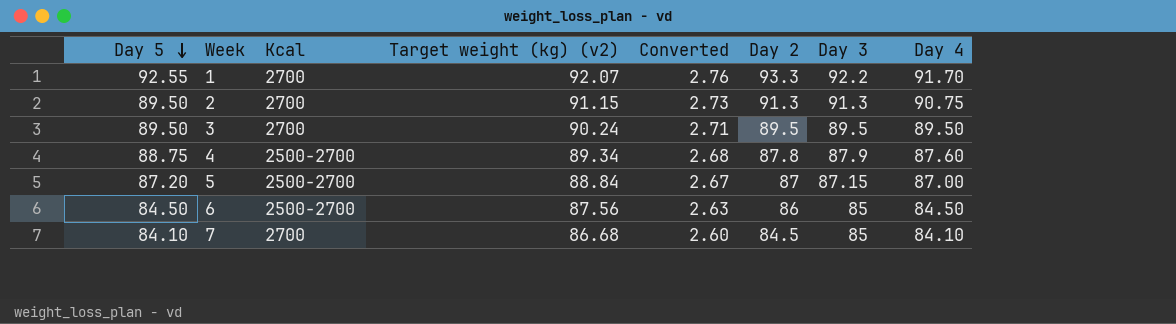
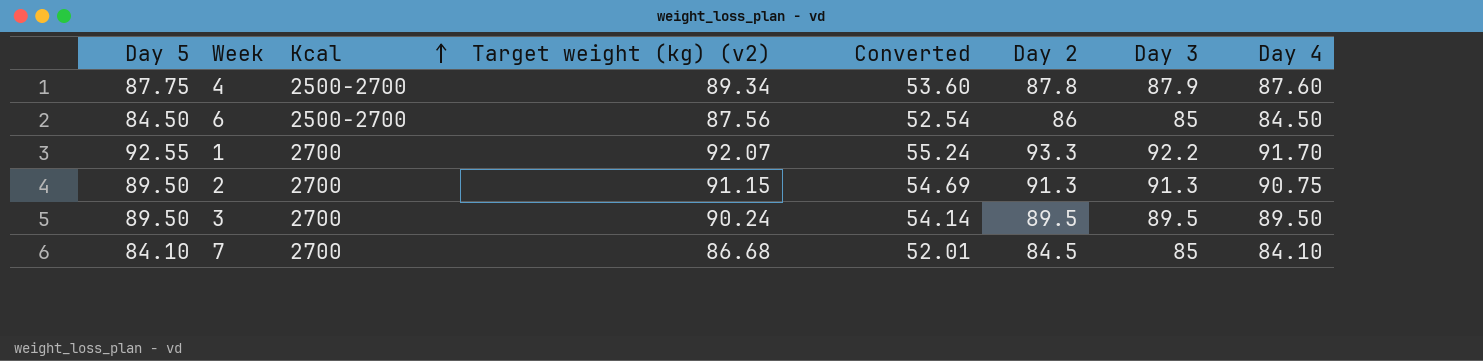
row order: Day 5 descending -> Kcal ascending
column Converted | formula: [Target weight (kg) (v2)] * 0.03 -> [Target weight (kg) (v2)] * 0.6
row 5: 87.20 | 2500-2700 | 88.84 | 2.67 | 87 | 87.15 | 87.00 -> none
4 | Day 5: 88.75 -> 87.75

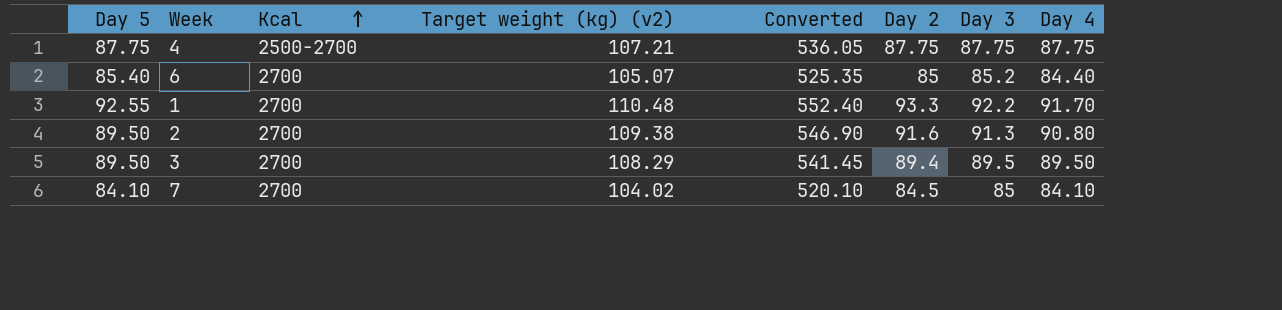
column Converted | formula: [Target weight (kg) (v2)] * 0.6 -> [Target weight (kg) (v2)] * 5
4 | Target weight (kg) (v2): 89.34 -> 107.21
4 | Day 2: 87.8 -> 87.75
4 | Day 3: 87.9 -> 87.75
4 | Day 4: 87.60 -> 87.75
6 | Day 5: 84.50 -> 85.40
6 | Kcal: 2500-2700 -> 2700
6 | Target weight (kg) (v2): 87.56 -> 105.07
6 | Day 2: 86 -> 85
6 | Day 3: 85 -> 85.2
6 | Day 4: 84.50 -> 84.40
1 | Target weight (kg) (v2): 92.07 -> 110.48
2 | Target weight (kg) (v2): 91.15 -> 109.38
2 | Day 2: 91.3 -> 91.6
2 | Day 4: 90.75 -> 90.80
3 | Target weight (kg) (v2): 90.24 -> 108.29
3 | Day 2: 89.5 -> 89.4
7 | Target weight (kg) (v2): 86.68 -> 104.02

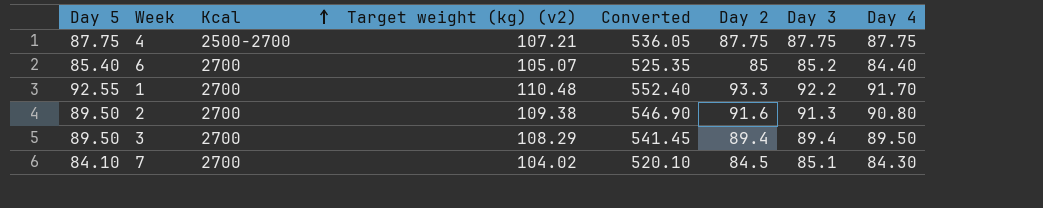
3 | Day 3: 89.5 -> 89.4
7 | Day 3: 85 -> 85.1
7 | Day 4: 84.10 -> 84.30

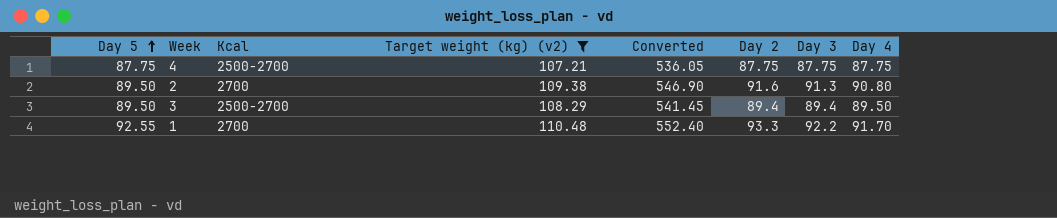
filter: none -> Target weight (kg) (v2) >= 107.21
row order: Kcal ascending -> Day 5 ascending
3 | Kcal: 2700 -> 2500-2700

